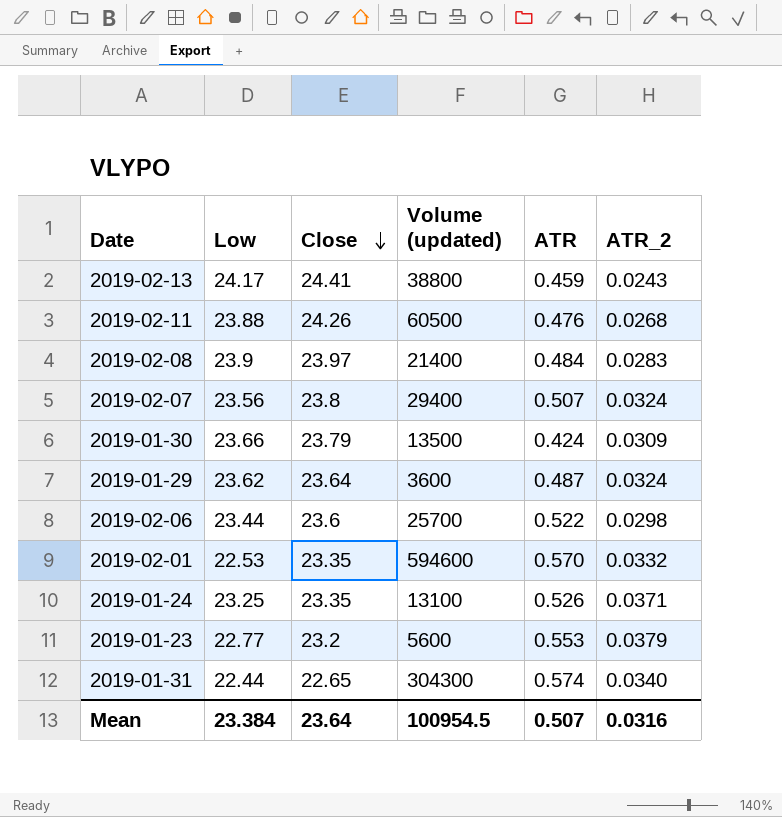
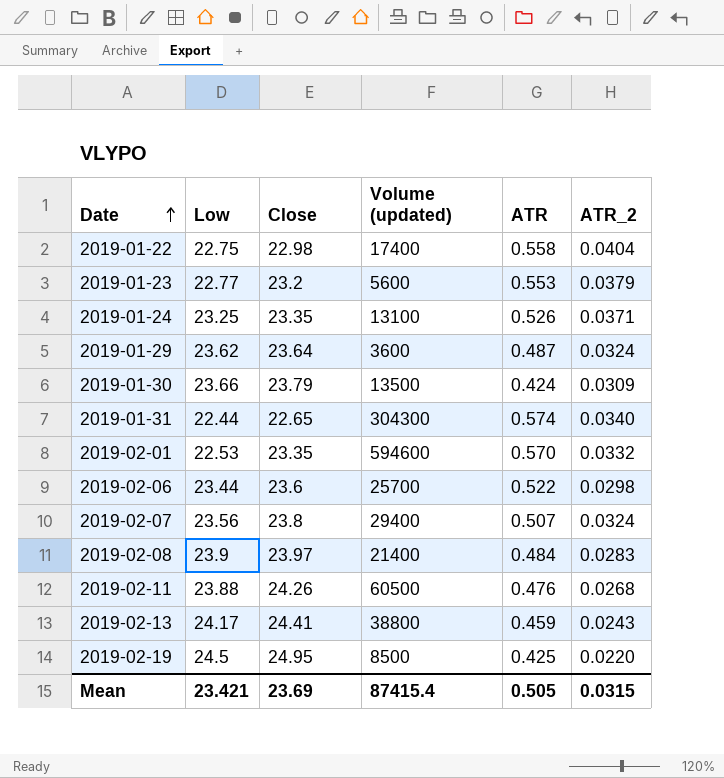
row order: Close descending -> Date ascending
row 2019-01-22: none -> 22.75 | 22.98 | 17400 | 0.558 | 0.0404
row 2019-02-19: none -> 24.5 | 24.95 | 8500 | 0.425 | 0.0220
Mean | Low: 23.384 -> 23.421
Mean | Close: 23.64 -> 23.69
Mean | Volume (updated): 100954.5 -> 87415.4
Mean | ATR: 0.507 -> 0.505
Mean | ATR_2: 0.0316 -> 0.0315

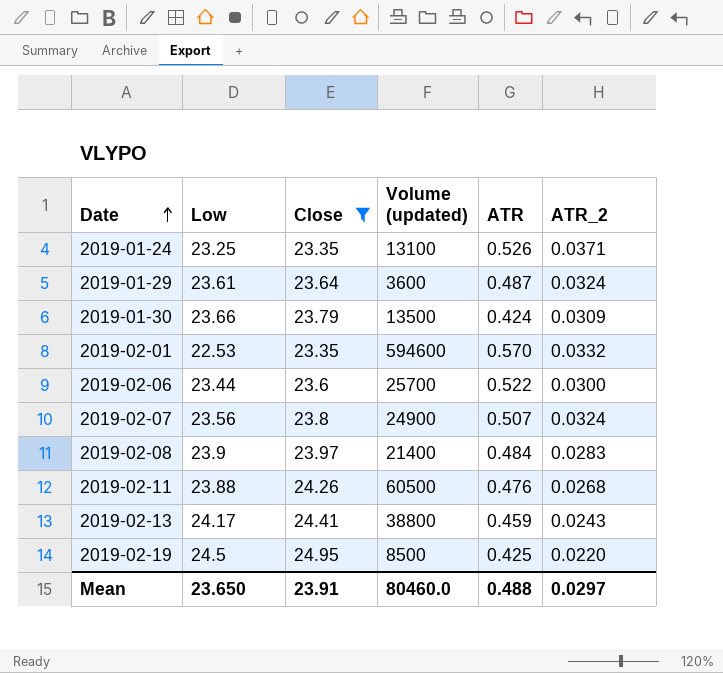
filter: none -> Close >= 23.35
2019-01-29 | Low: 23.62 -> 23.61
2019-02-06 | ATR_2: 0.0298 -> 0.0300
2019-02-07 | Volume (updated): 29400 -> 24900
Mean | Low: 23.421 -> 23.650
Mean | Close: 23.69 -> 23.91
Mean | Volume (updated): 87415.4 -> 80460.0
Mean | ATR: 0.505 -> 0.488
Mean | ATR_2: 0.0315 -> 0.0297

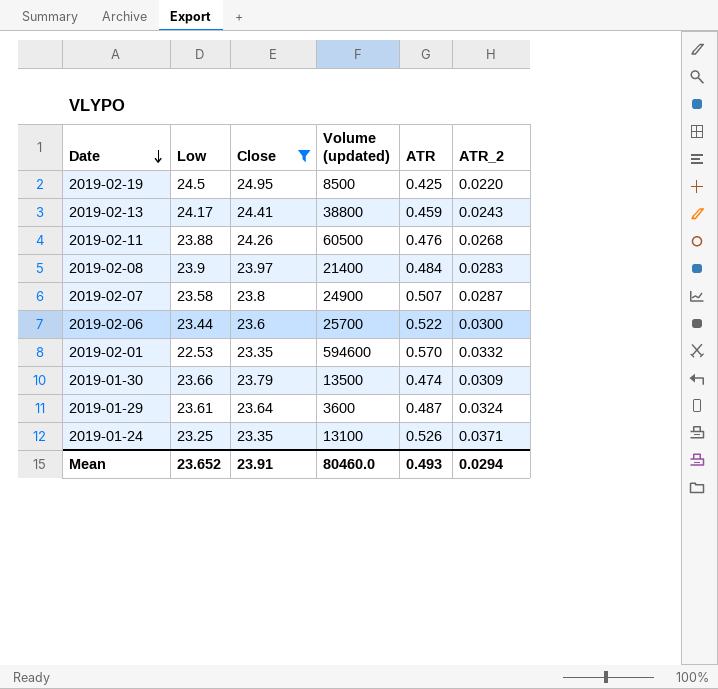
row order: Date ascending -> Date descending
2019-02-07 | Low: 23.56 -> 23.58
2019-02-07 | ATR_2: 0.0324 -> 0.0287
2019-01-30 | ATR: 0.424 -> 0.474
Mean | Low: 23.650 -> 23.652
Mean | ATR: 0.488 -> 0.493
Mean | ATR_2: 0.0297 -> 0.0294

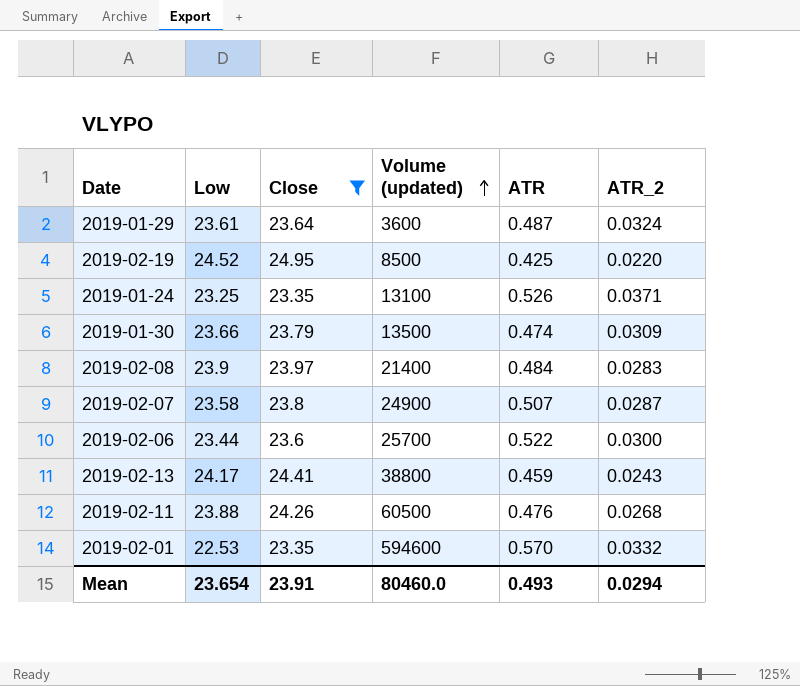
row order: Date descending -> Volume (updated) ascending
2019-02-19 | Low: 24.5 -> 24.52
Mean | Low: 23.652 -> 23.654

